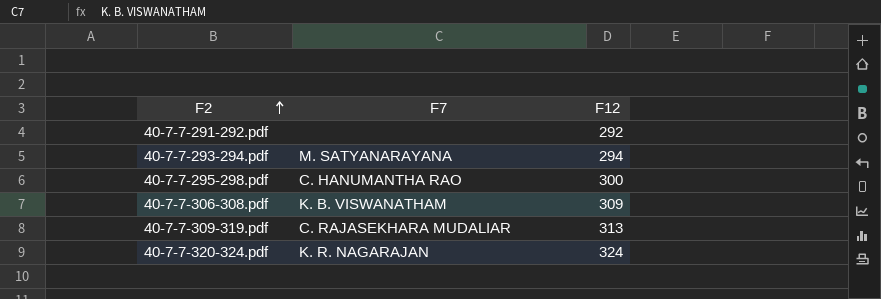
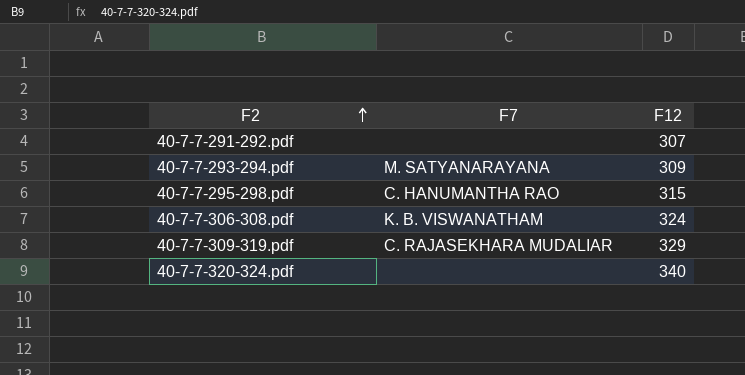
40-7-7-291-292.pdf | F12: 292 -> 307
40-7-7-293-294.pdf | F12: 294 -> 309
40-7-7-295-298.pdf | F12: 300 -> 315
40-7-7-306-308.pdf | F12: 309 -> 324
40-7-7-309-319.pdf | F12: 313 -> 329
40-7-7-320-324.pdf | F7: K. R. NAGARAJAN -> none
40-7-7-320-324.pdf | F12: 324 -> 340

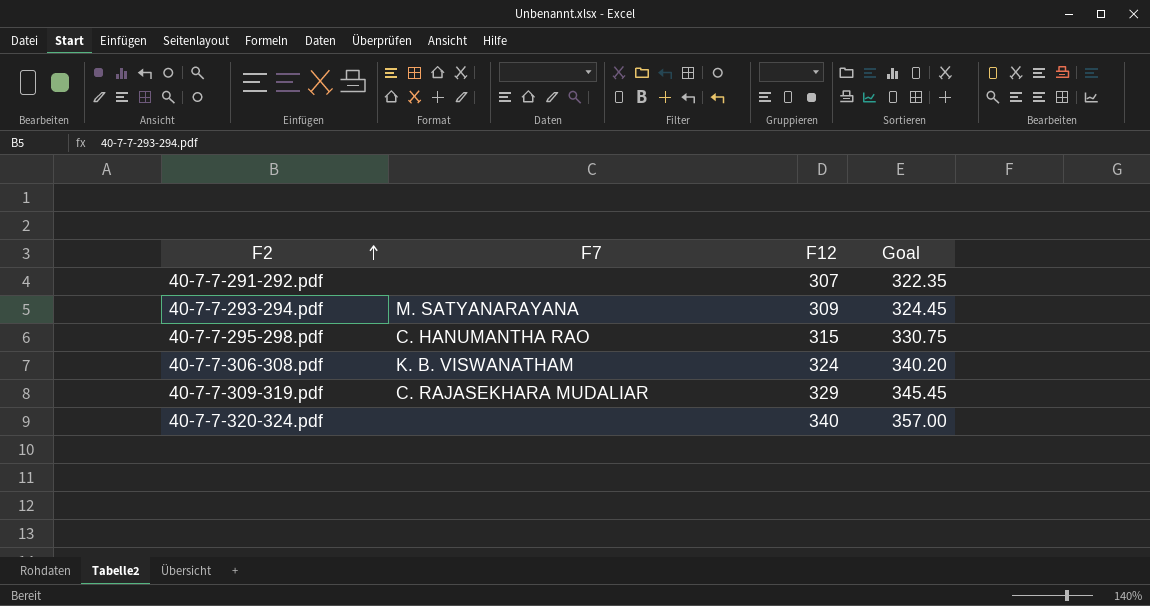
column Goal | formula: none -> [F12] * 1.05

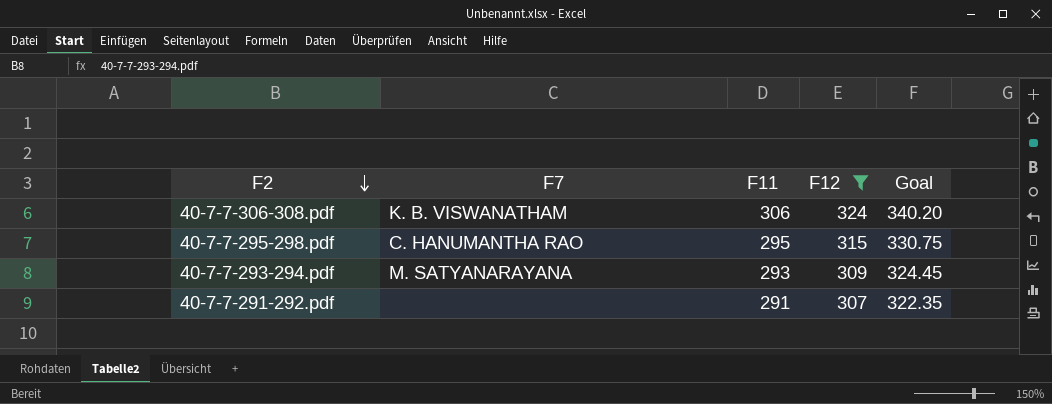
filter: none -> F12 <= 324
row order: F2 ascending -> F2 descending
column F11 | position: none -> 3

